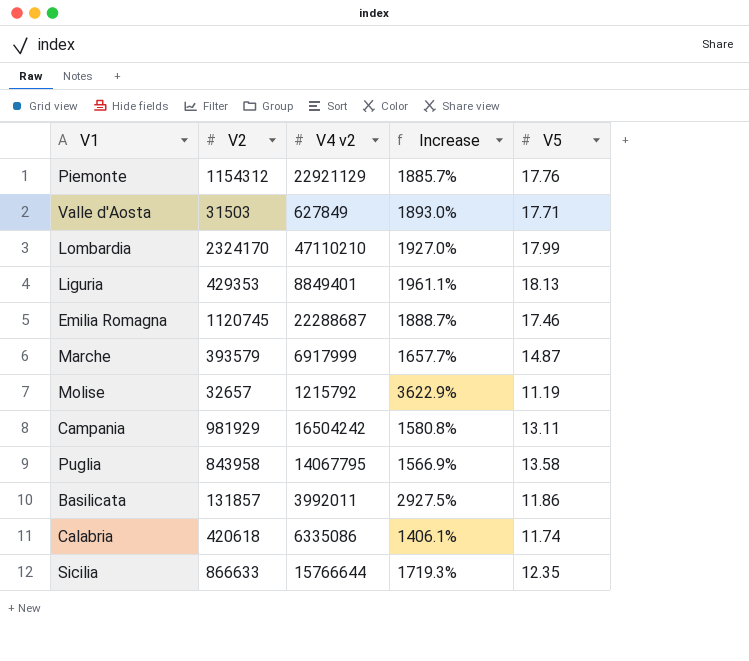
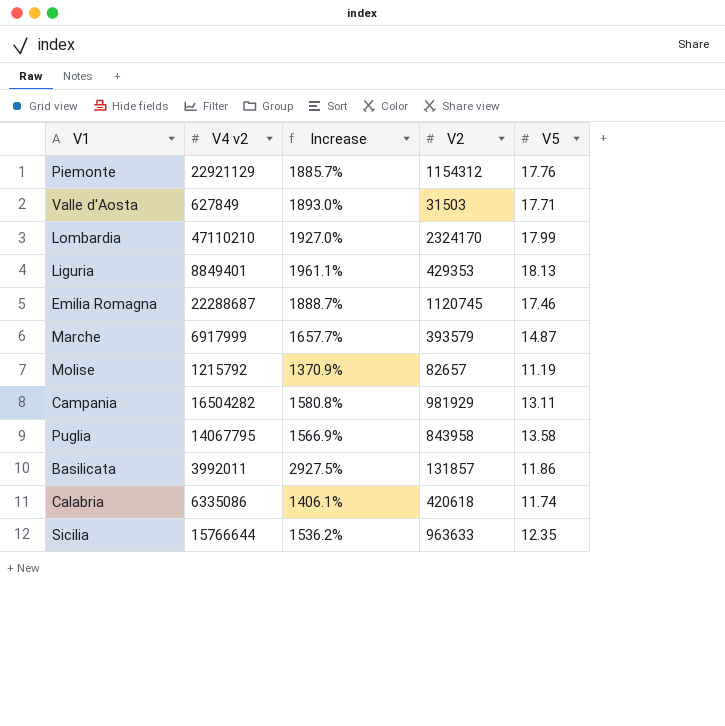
column V2 | position: 2 -> 4
Molise | Increase: 3622.9% -> 1370.9%
Molise | V2: 32657 -> 82657
Campania | V4 v2: 16504242 -> 16504282
Sicilia | Increase: 1719.3% -> 1536.2%
Sicilia | V2: 866633 -> 963633

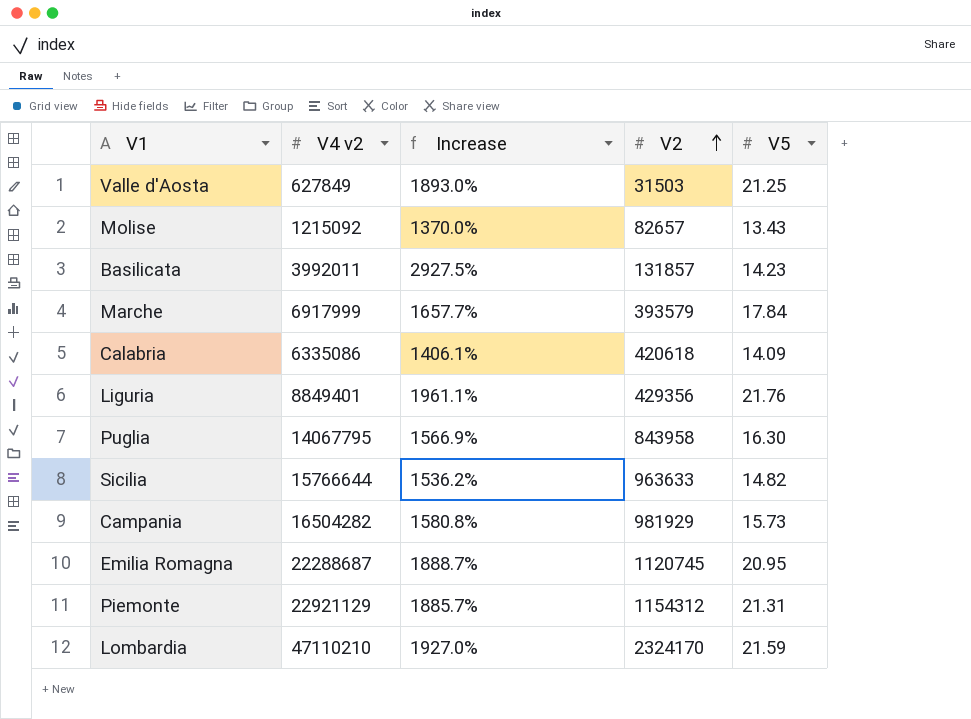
row order: none -> V2 ascending
Valle d'Aosta | V5: 17.71 -> 21.25
Molise | V4 v2: 1215792 -> 1215092
Molise | Increase: 1370.9% -> 1370.0%
Molise | V5: 11.19 -> 13.43
Basilicata | V5: 11.86 -> 14.23
Marche | V5: 14.87 -> 17.84
Calabria | V5: 11.74 -> 14.09
Liguria | V2: 429353 -> 429356
Liguria | V5: 18.13 -> 21.76
Puglia | V5: 13.58 -> 16.30
Sicilia | V5: 12.35 -> 14.82
Campania | V5: 13.11 -> 15.73
Emilia Romagna | V5: 17.46 -> 20.95
Piemonte | V5: 17.76 -> 21.31
Lombardia | V5: 17.99 -> 21.59

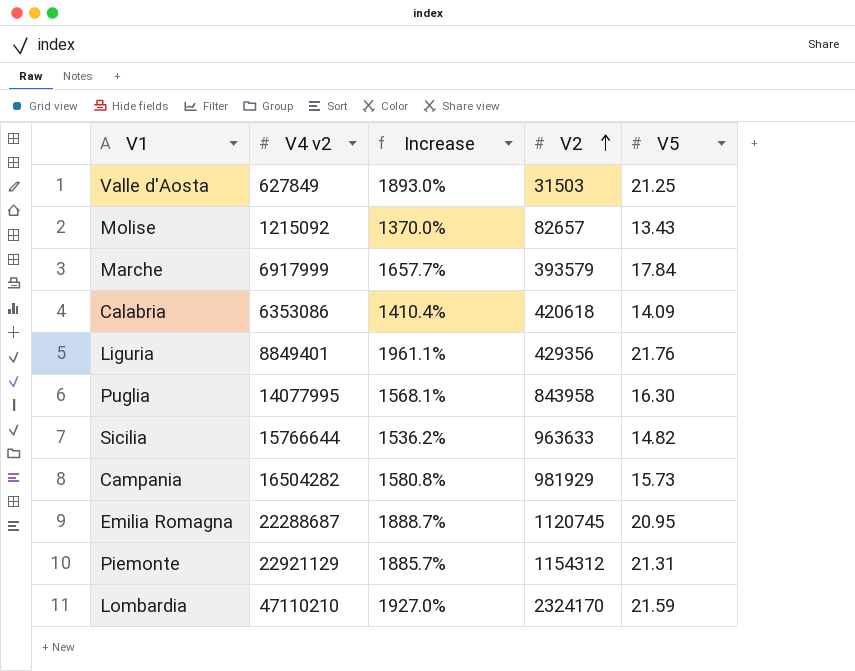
row Basilicata: 3992011 | 2927.5% | 131857 | 14.23 -> none
Calabria | V4 v2: 6335086 -> 6353086
Calabria | Increase: 1406.1% -> 1410.4%
Puglia | V4 v2: 14067795 -> 14077995
Puglia | Increase: 1566.9% -> 1568.1%

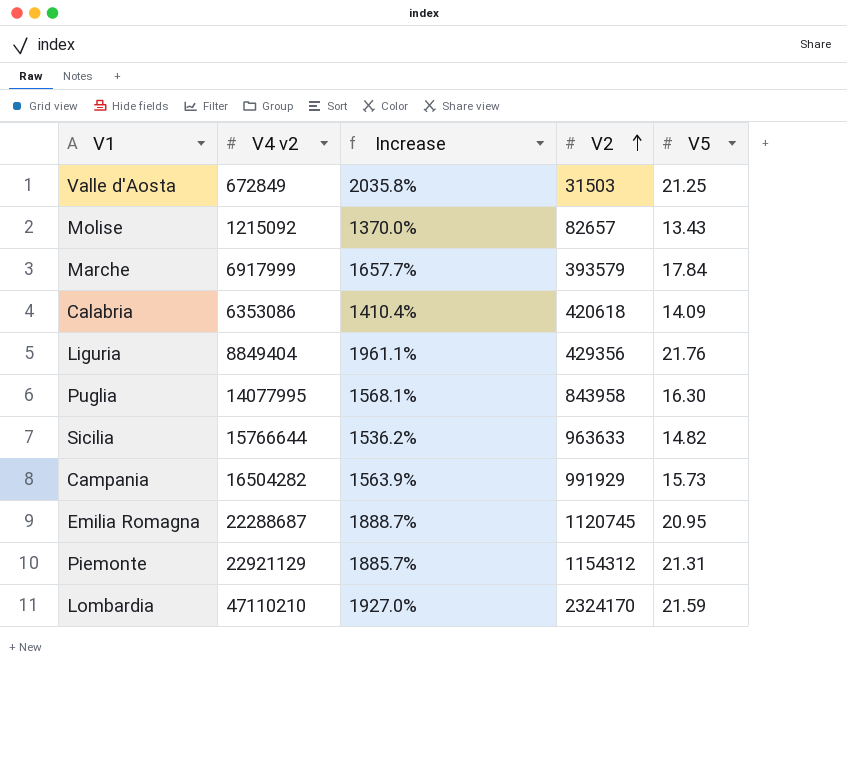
Valle d'Aosta | V4 v2: 627849 -> 672849
Valle d'Aosta | Increase: 1893.0% -> 2035.8%
Liguria | V4 v2: 8849401 -> 8849404
Campania | Increase: 1580.8% -> 1563.9%
Campania | V2: 981929 -> 991929

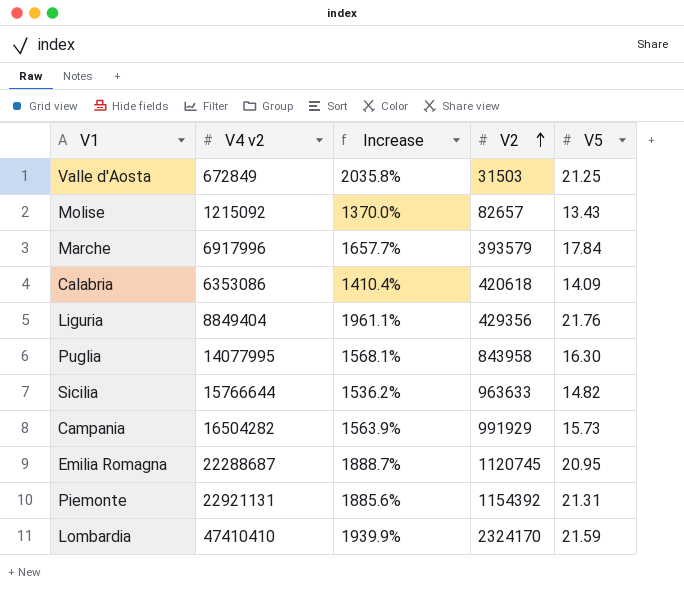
Marche | V4 v2: 6917999 -> 6917996
Piemonte | V4 v2: 22921129 -> 22921131
Piemonte | Increase: 1885.7% -> 1885.6%
Piemonte | V2: 1154312 -> 1154392
Lombardia | V4 v2: 47110210 -> 47410410
Lombardia | Increase: 1927.0% -> 1939.9%

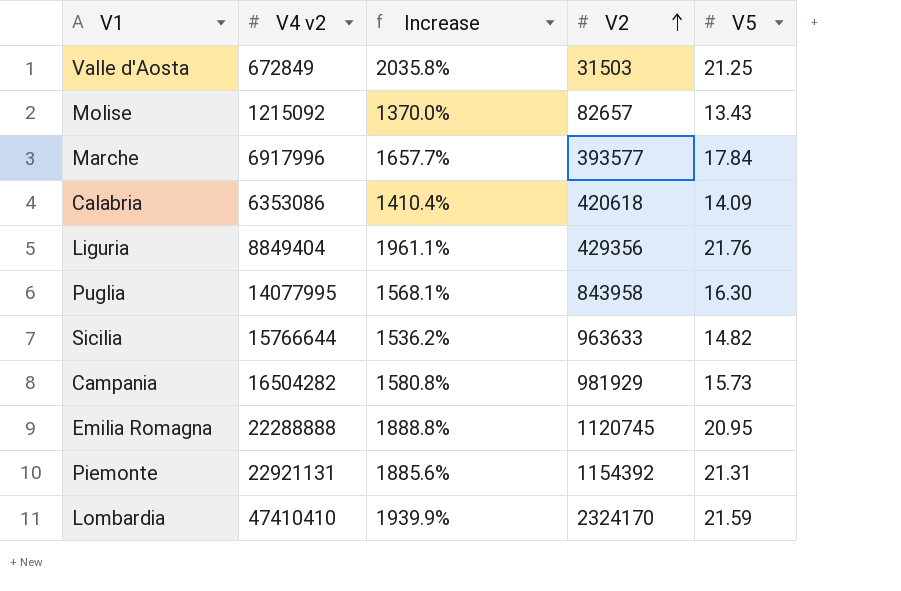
Marche | V2: 393579 -> 393577
Campania | Increase: 1563.9% -> 1580.8%
Campania | V2: 991929 -> 981929
Emilia Romagna | V4 v2: 22288687 -> 22288888
Emilia Romagna | Increase: 1888.7% -> 1888.8%

